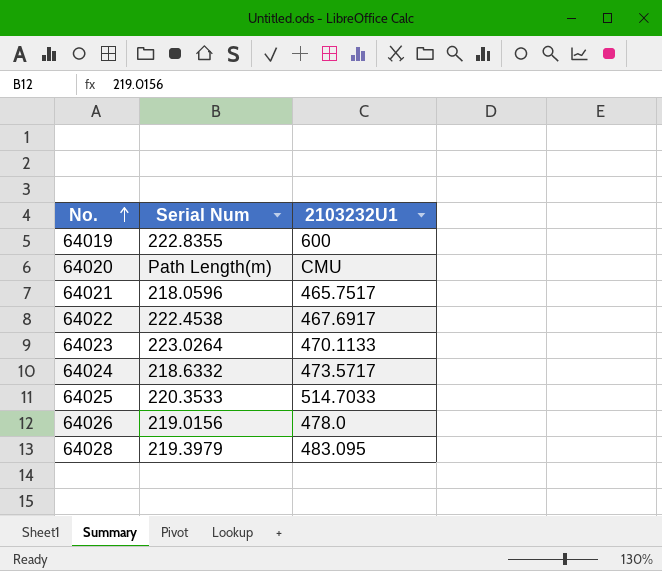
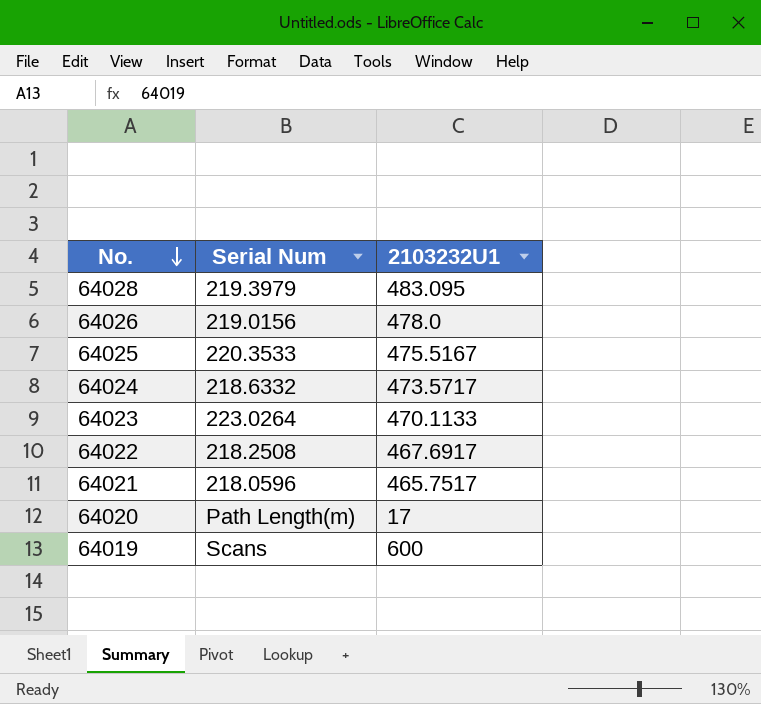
row order: No. ascending -> No. descending
64025 | 2103232U1: 514.7033 -> 475.5167
64022 | Serial Num: 222.4538 -> 218.2508
64020 | 2103232U1: CMU -> 17
64019 | Serial Num: 222.8355 -> Scans

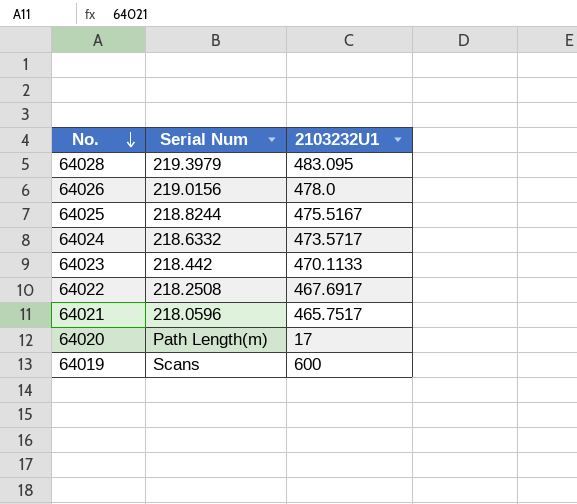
64025 | Serial Num: 220.3533 -> 218.8244
64023 | Serial Num: 223.0264 -> 218.442

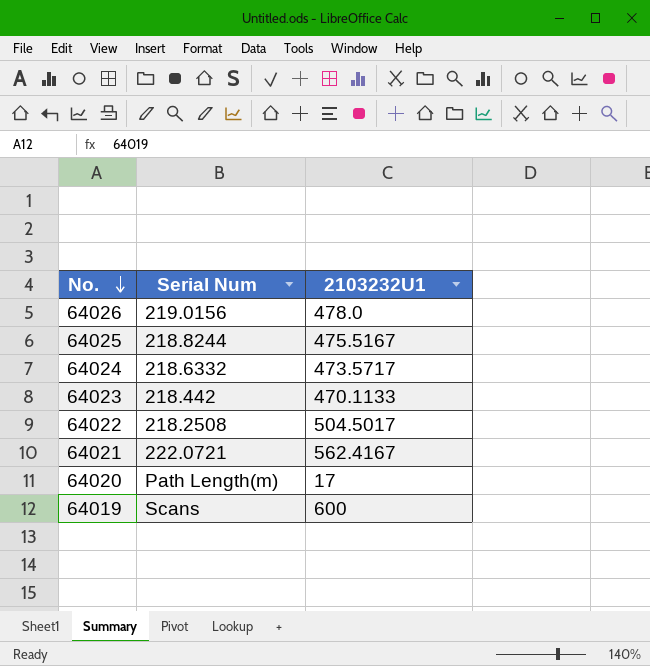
row 64028: 219.3979 | 483.095 -> none
64022 | 2103232U1: 467.6917 -> 504.5017
64021 | Serial Num: 218.0596 -> 222.0721
64021 | 2103232U1: 465.7517 -> 562.4167

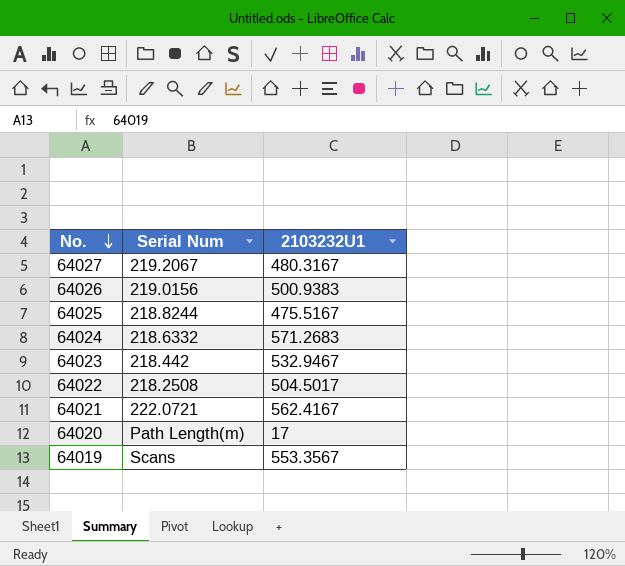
row 64027: none -> 219.2067 | 480.3167
64026 | 2103232U1: 478.0 -> 500.9383
64024 | 2103232U1: 473.5717 -> 571.2683
64023 | 2103232U1: 470.1133 -> 532.9467
64019 | 2103232U1: 600 -> 553.3567

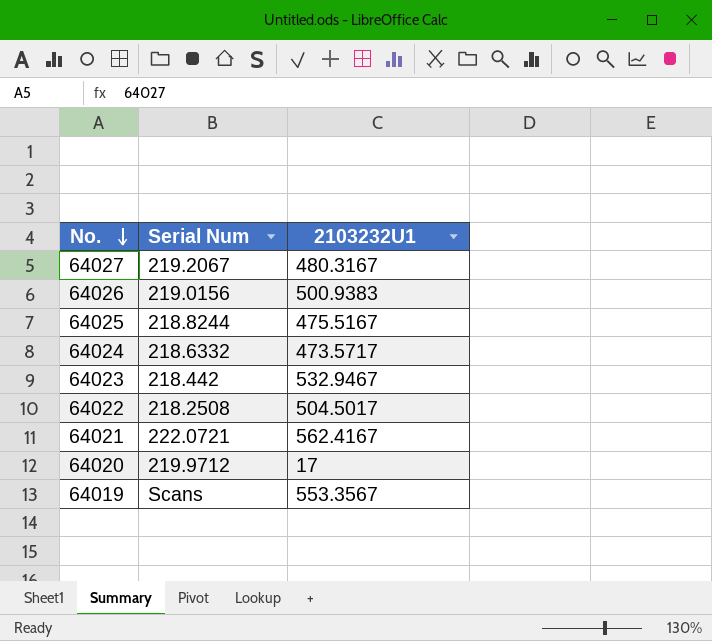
64024 | 2103232U1: 571.2683 -> 473.5717
64020 | Serial Num: Path Length(m) -> 219.9712

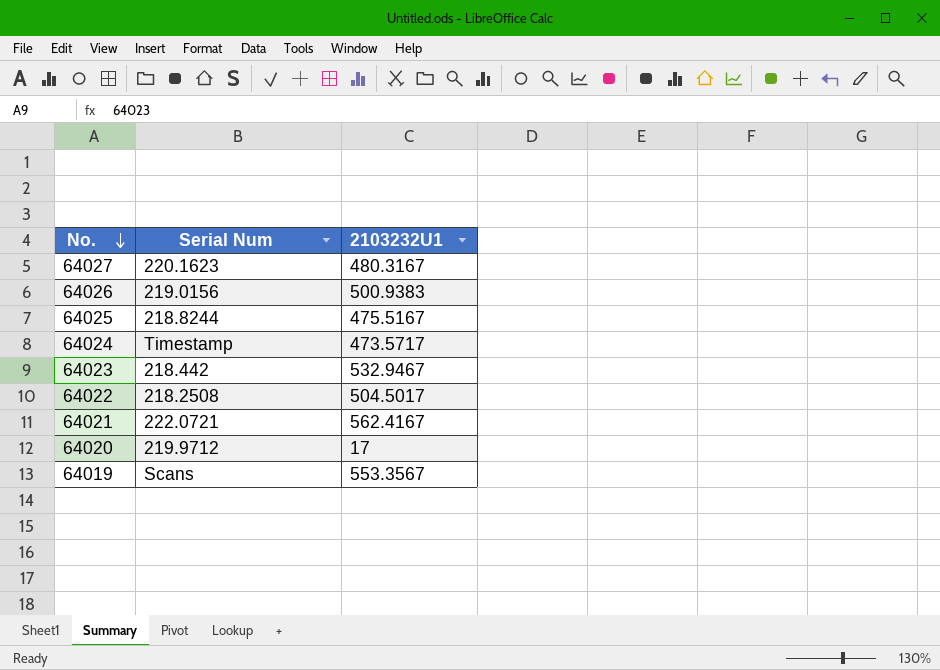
64027 | Serial Num: 219.2067 -> 220.1623
64024 | Serial Num: 218.6332 -> Timestamp

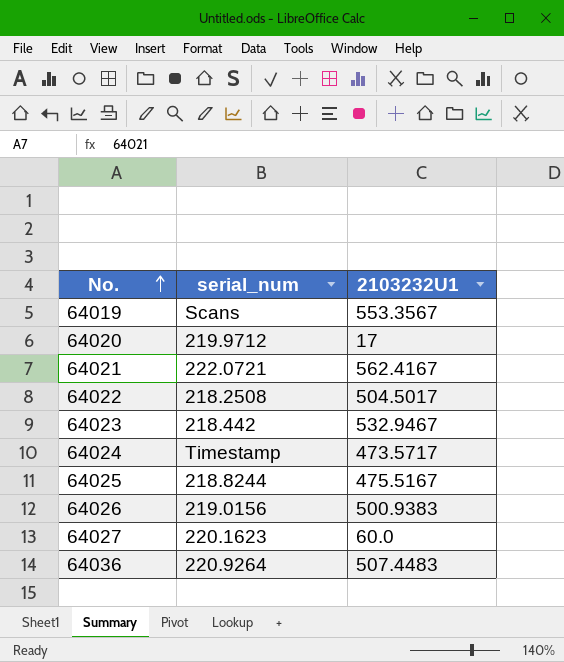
row order: No. descending -> No. ascending
column name: Serial Num -> serial_num
64027 | 2103232U1: 480.3167 -> 60.0
row 64036: none -> 220.9264 | 507.4483

